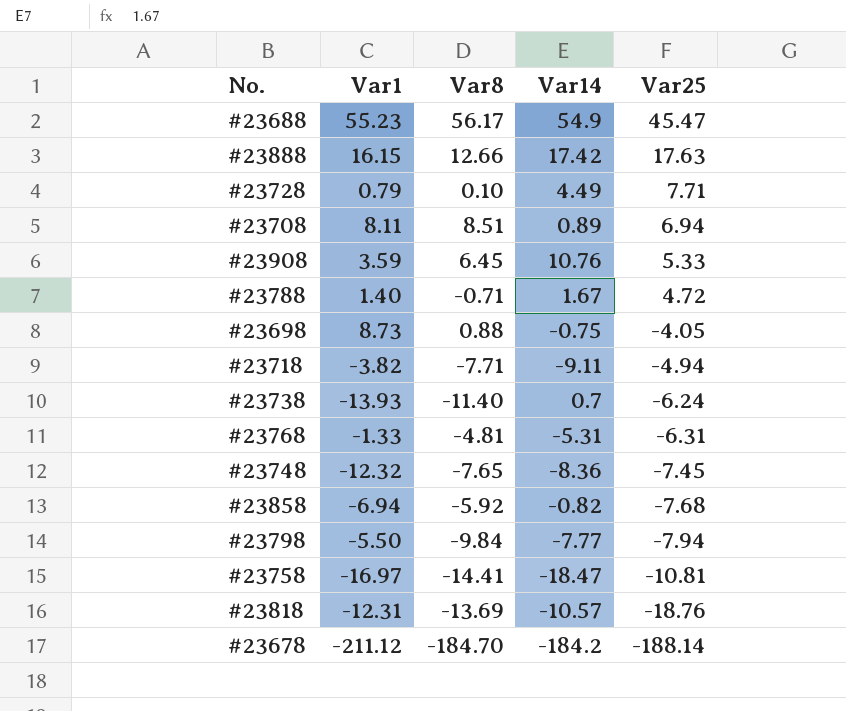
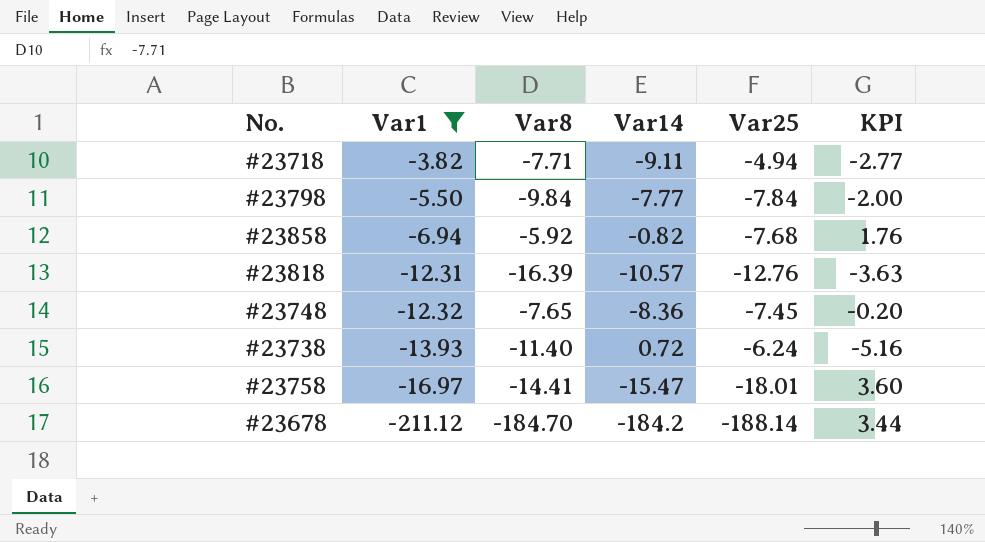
filter: none -> Var1 <= -3.82
row order: Var25 descending -> Var1 descending
column KPI | formula: none -> [Var8] - [Var25]
#23798 | Var25: -7.94 -> -7.84
#23818 | Var8: -13.69 -> -16.39
#23818 | Var25: -18.76 -> -12.76
#23738 | Var14: 0.7 -> 0.72
#23758 | Var14: -18.47 -> -15.47
#23758 | Var25: -10.81 -> -18.01

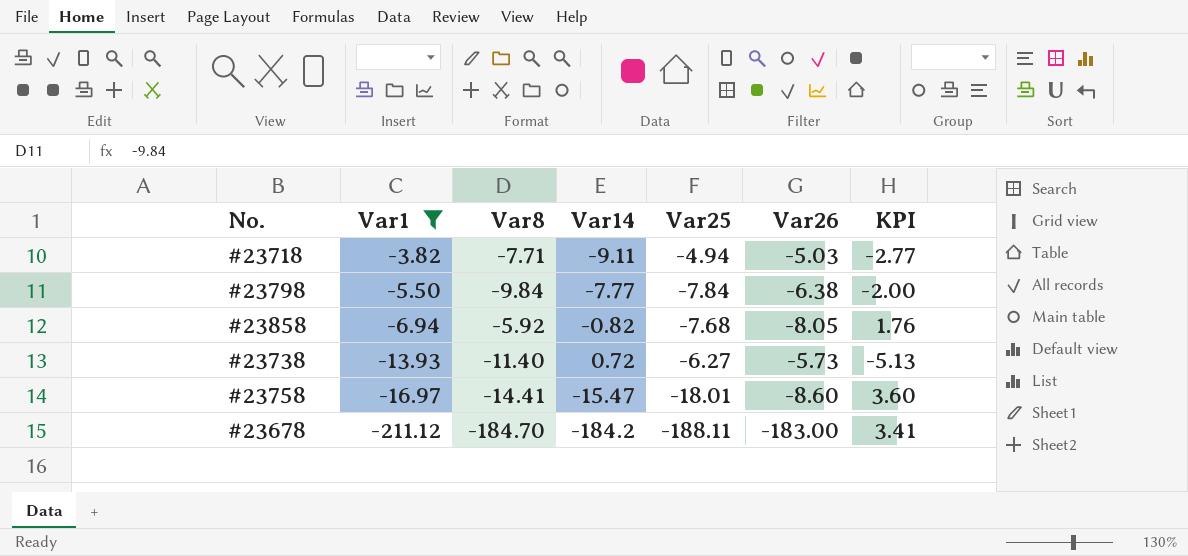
column Var26 | position: none -> 6
row #23818: -12.31 | -16.39 | -10.57 | -12.76 | -3.63 -> none
row #23748: -12.32 | -7.65 | -8.36 | -7.45 | -0.20 -> none
#23738 | Var25: -6.24 -> -6.27
#23738 | KPI: -5.16 -> -5.13
#23678 | Var25: -188.14 -> -188.11
#23678 | KPI: 3.44 -> 3.41

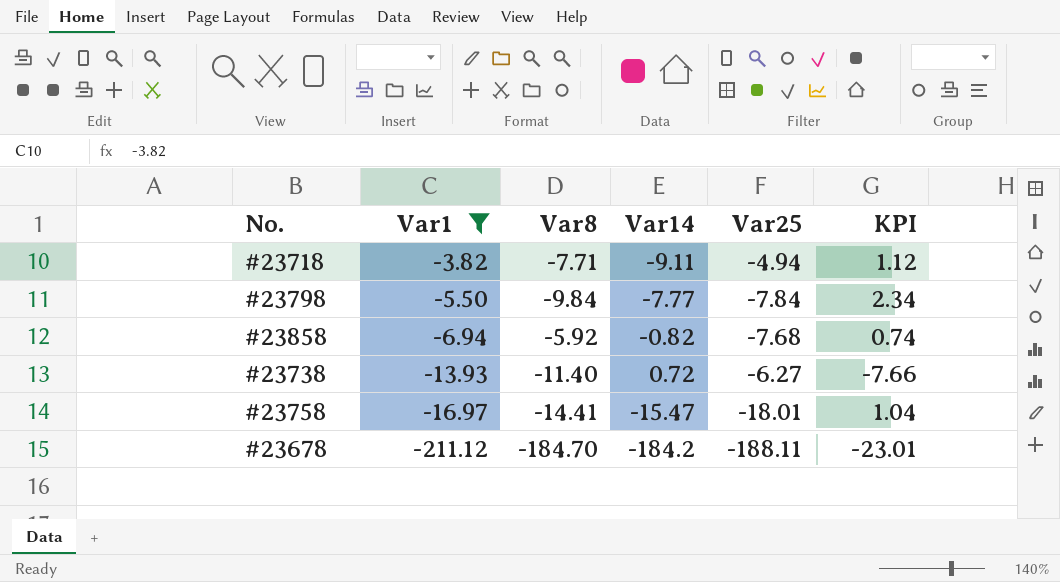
column Var26 | position: 6 -> none
column KPI | formula: [Var8] - [Var25] -> [Var1] - [Var25]

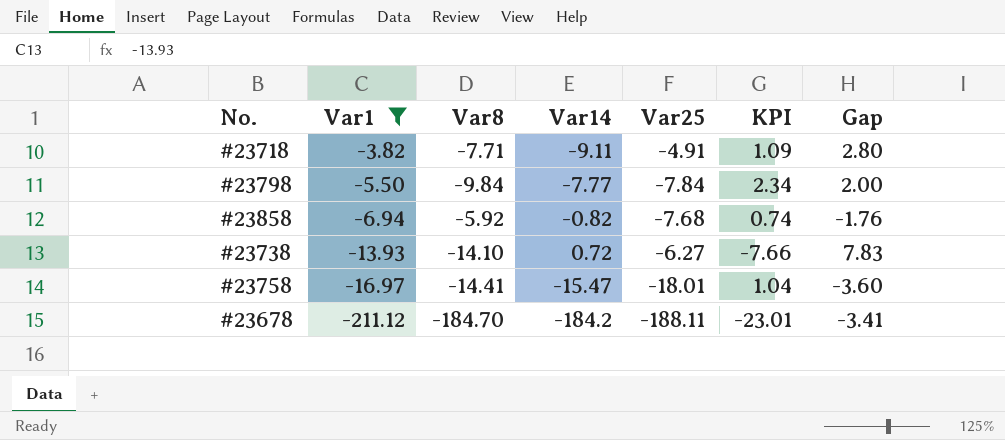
column Gap | formula: none -> [Var25] - [Var8]
#23718 | Var25: -4.94 -> -4.91
#23718 | KPI: 1.12 -> 1.09
#23738 | Var8: -11.40 -> -14.10

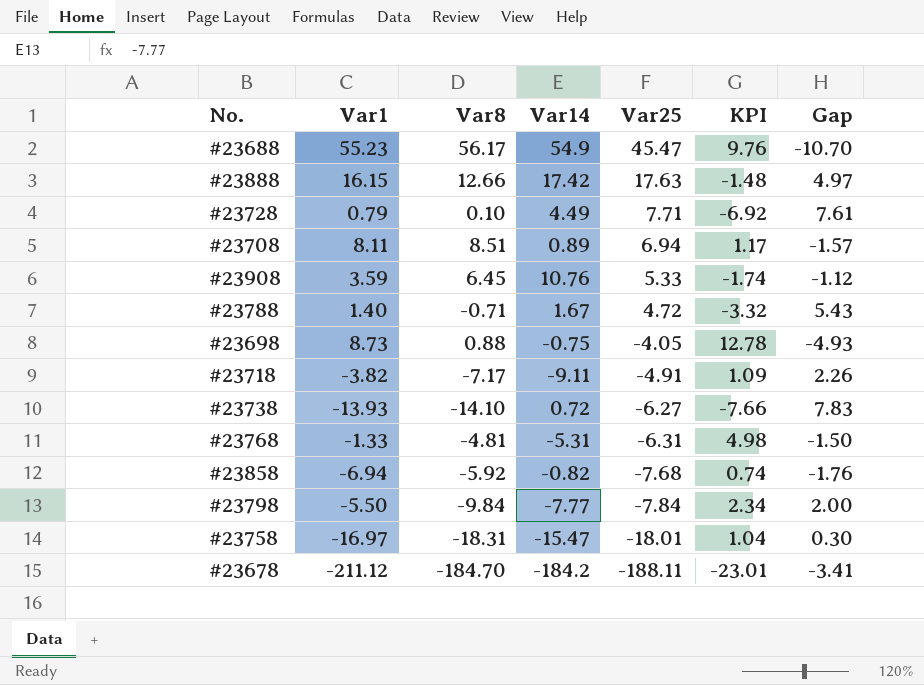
filter: Var1 <= -3.82 -> none
row order: Var1 descending -> Var25 descending
#23718 | Var8: -7.71 -> -7.17
#23718 | Gap: 2.80 -> 2.26
#23758 | Var8: -14.41 -> -18.31
#23758 | Gap: -3.60 -> 0.30

